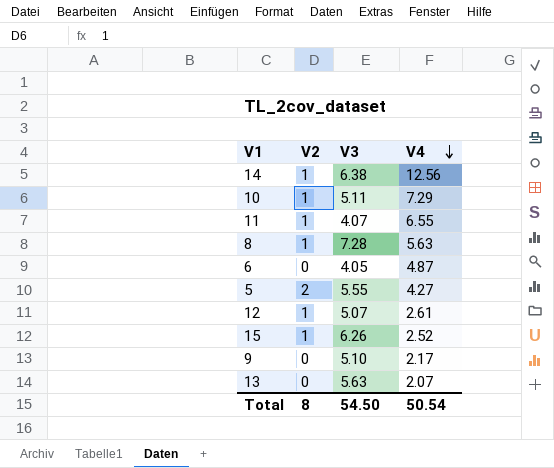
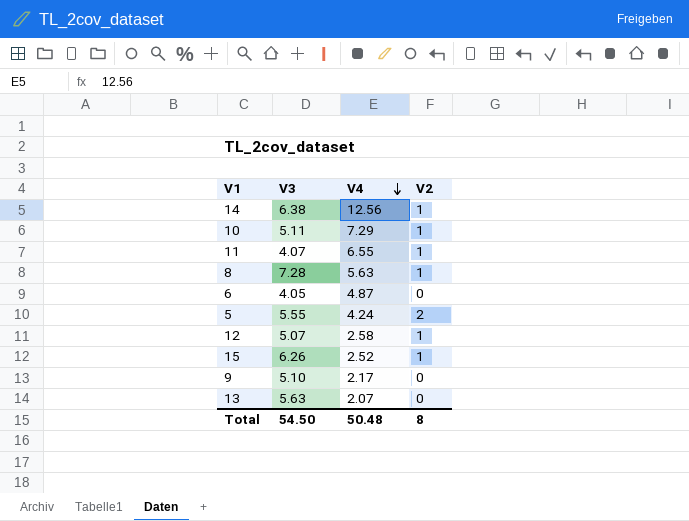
column V2 | position: 2 -> 4
5 | V4: 4.27 -> 4.24
12 | V4: 2.61 -> 2.58
Total | V4: 50.54 -> 50.48

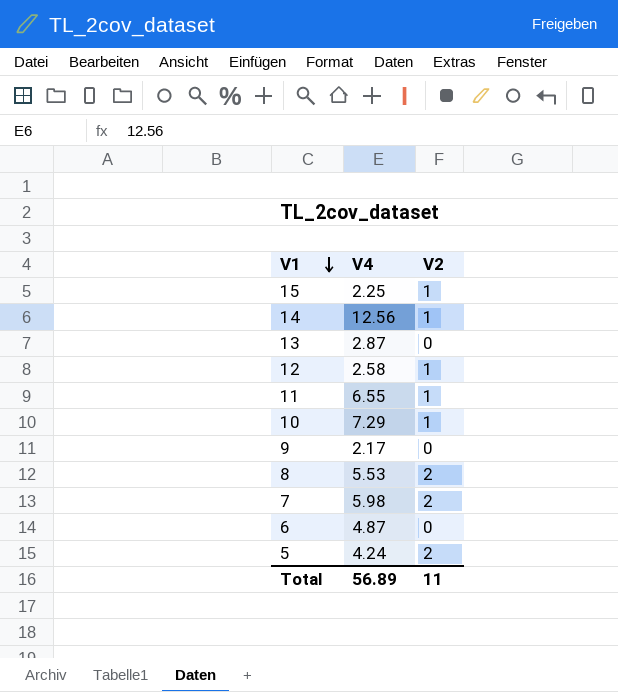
row order: V4 descending -> V1 descending
column V3 | position: 2 -> none
15 | V4: 2.52 -> 2.25
13 | V4: 2.07 -> 2.87
8 | V4: 5.63 -> 5.53
8 | V2: 1 -> 2
row 7: none -> 5.98 | 2
Total | V4: 50.48 -> 56.89
Total | V2: 8 -> 11

